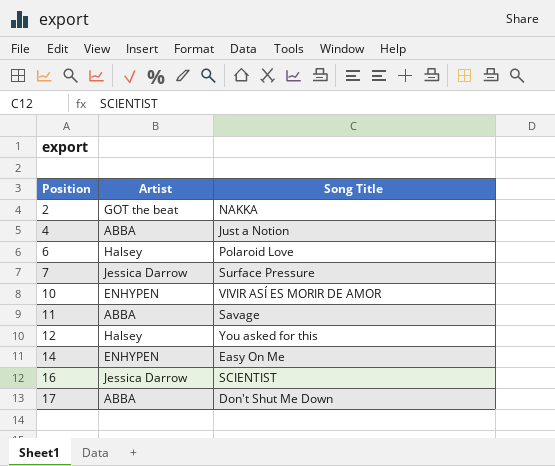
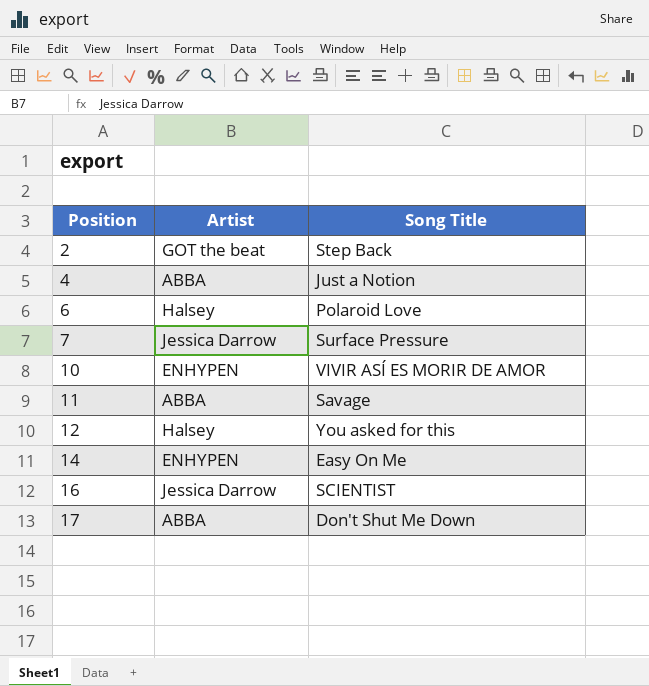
2 | Song Title: NAKKA -> Step Back

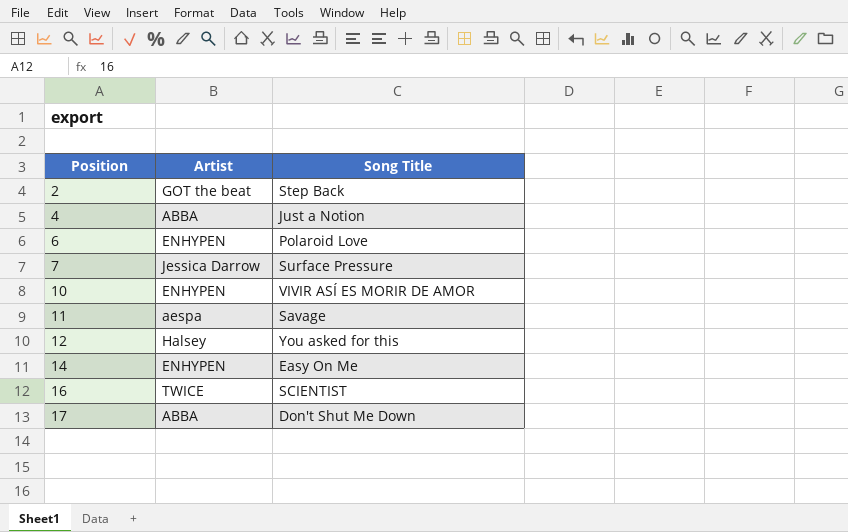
6 | Artist: Halsey -> ENHYPEN
11 | Artist: ABBA -> aespa
16 | Artist: Jessica Darrow -> TWICE

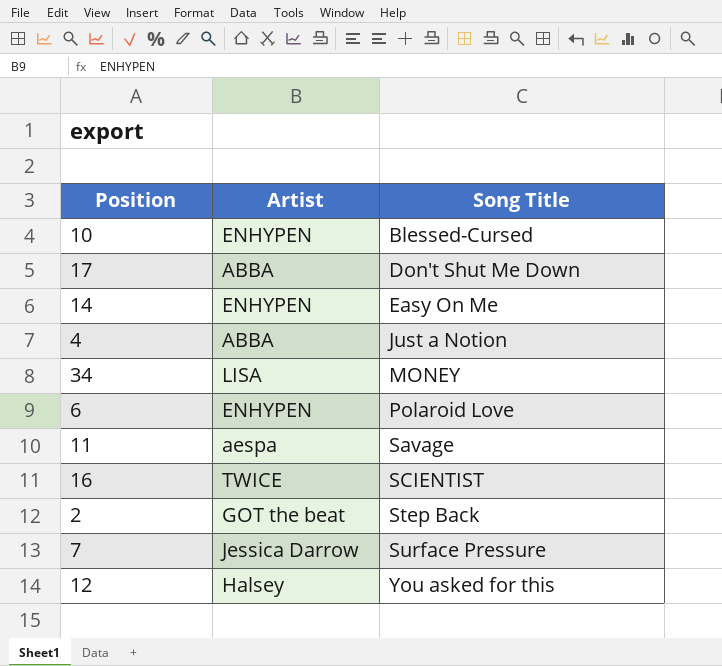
row order: Position ascending -> Song Title ascending
10 | Song Title: VIVIR ASÍ ES MORIR DE AMOR -> Blessed-Cursed
row 34: none -> LISA | MONEY

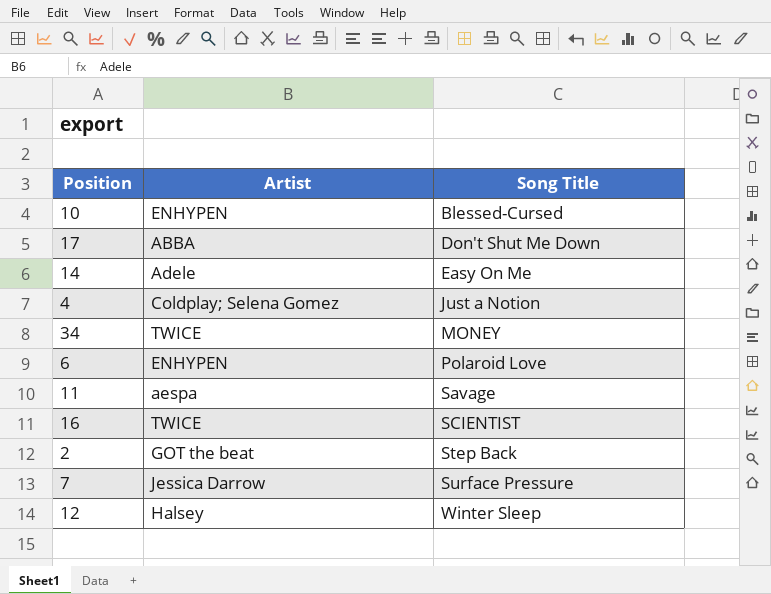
14 | Artist: ENHYPEN -> Adele
4 | Artist: ABBA -> Coldplay; Selena Gomez
34 | Artist: LISA -> TWICE
12 | Song Title: You asked for this -> Winter Sleep

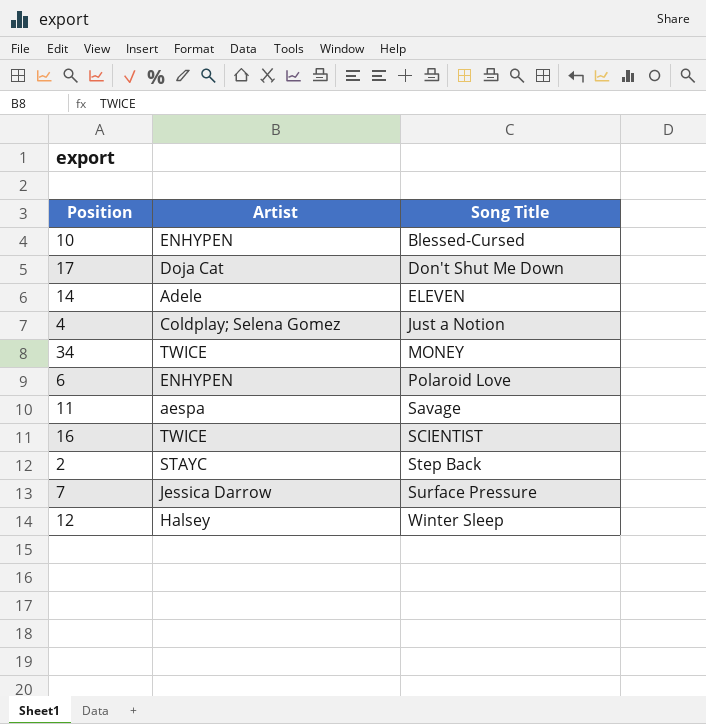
17 | Artist: ABBA -> Doja Cat
14 | Song Title: Easy On Me -> ELEVEN
2 | Artist: GOT the beat -> STAYC

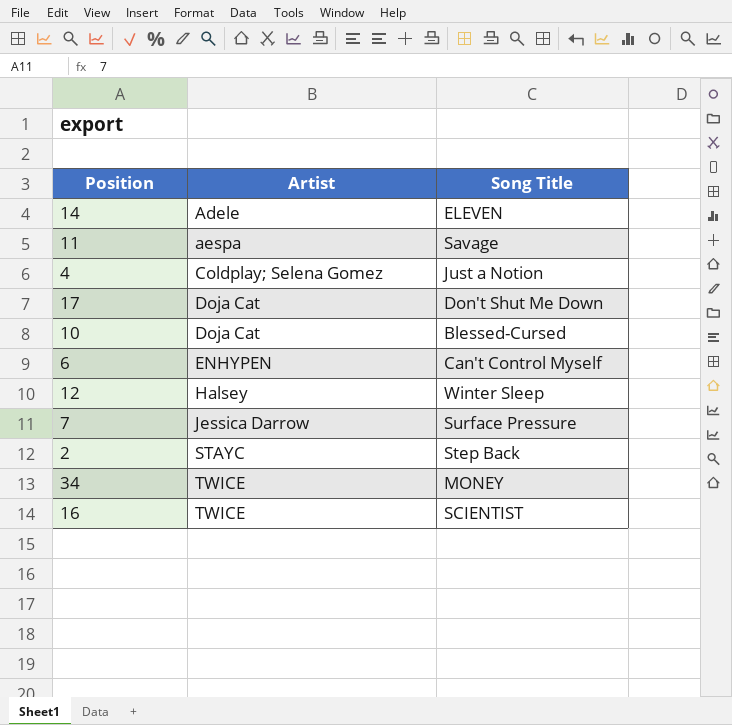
row order: Song Title ascending -> Artist ascending
10 | Artist: ENHYPEN -> Doja Cat
6 | Song Title: Polaroid Love -> Can't Control Myself

